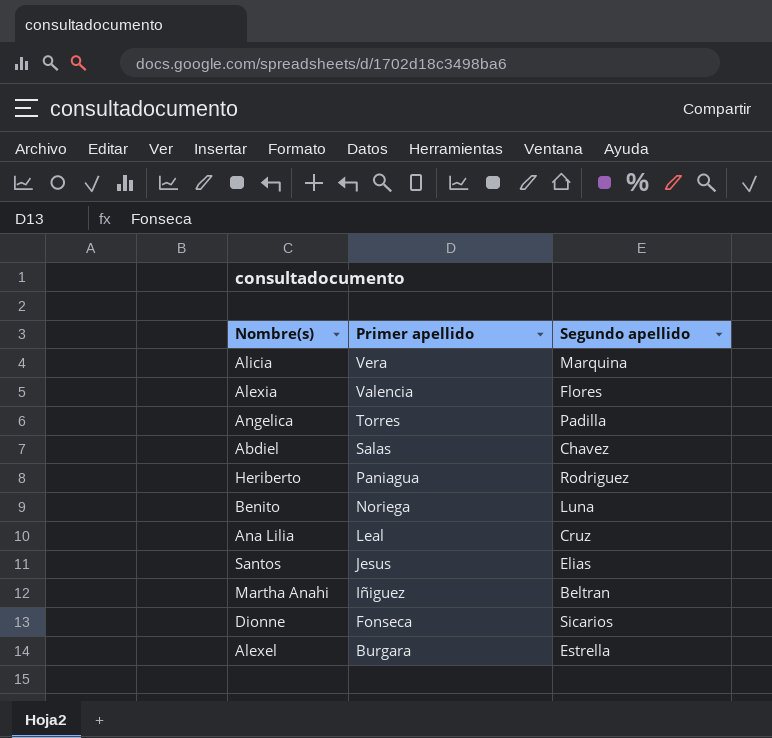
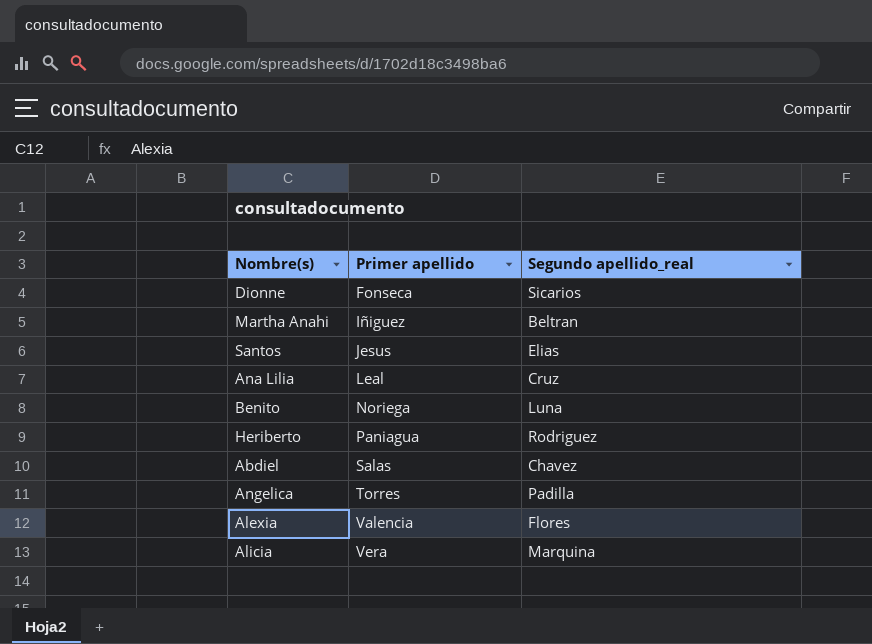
row order: Primer apellido descending -> Primer apellido ascending
column name: Segundo apellido -> Segundo apellido_real
row Alexel: Burgara | Estrella -> none

